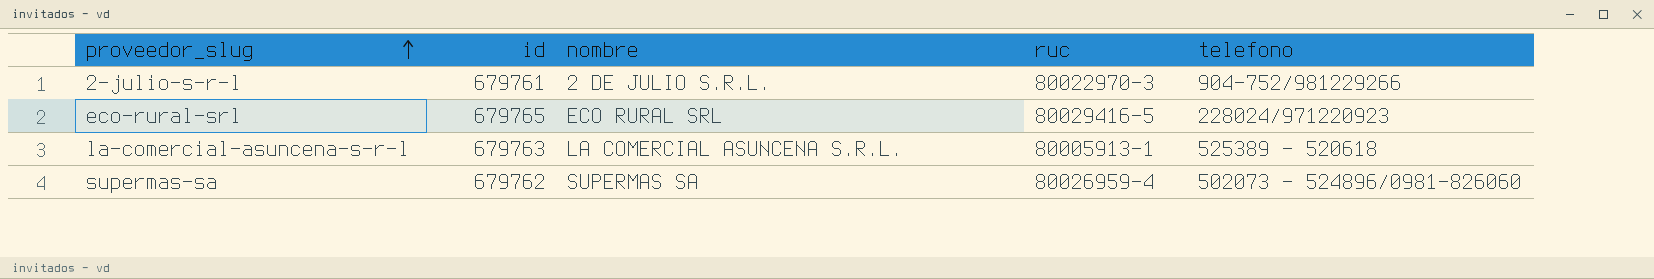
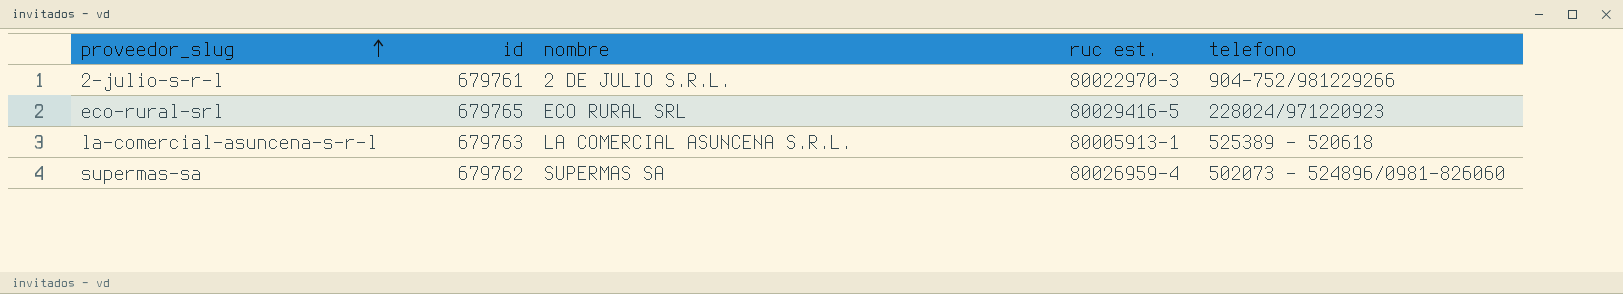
column name: ruc -> ruc est.

